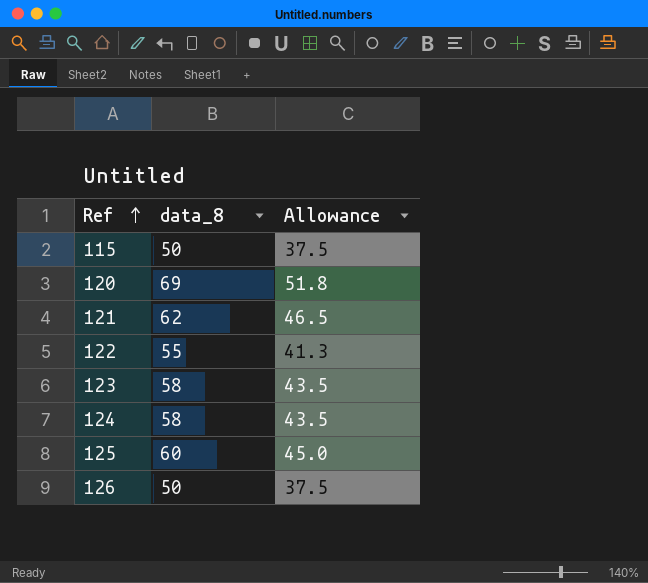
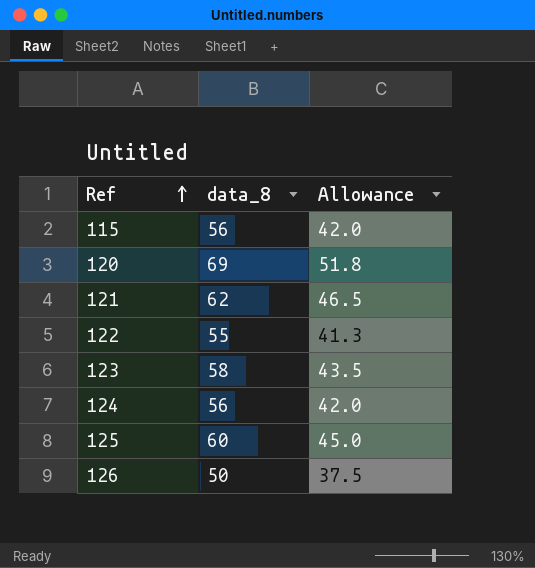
115 | data_8: 50 -> 56
115 | Allowance: 37.5 -> 42.0
124 | data_8: 58 -> 56
124 | Allowance: 43.5 -> 42.0

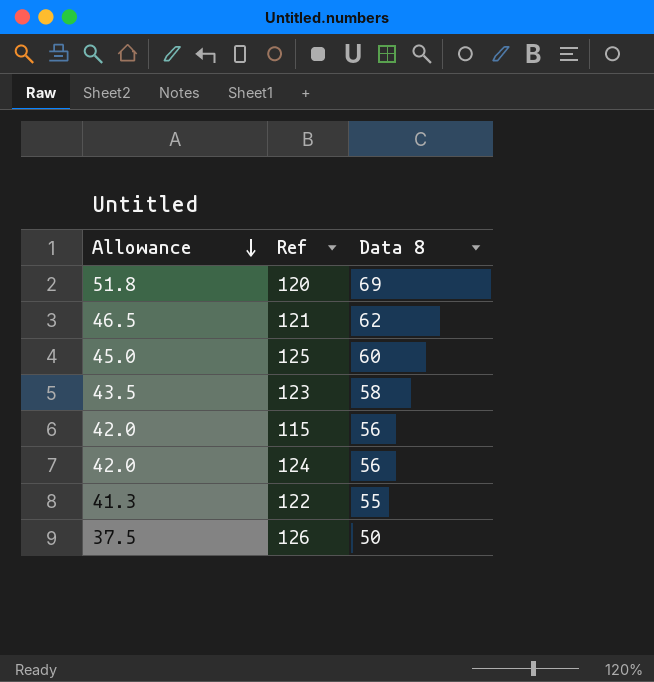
row order: Ref ascending -> Allowance descending
column Allowance | position: 3 -> 1
column name: data_8 -> Data 8

